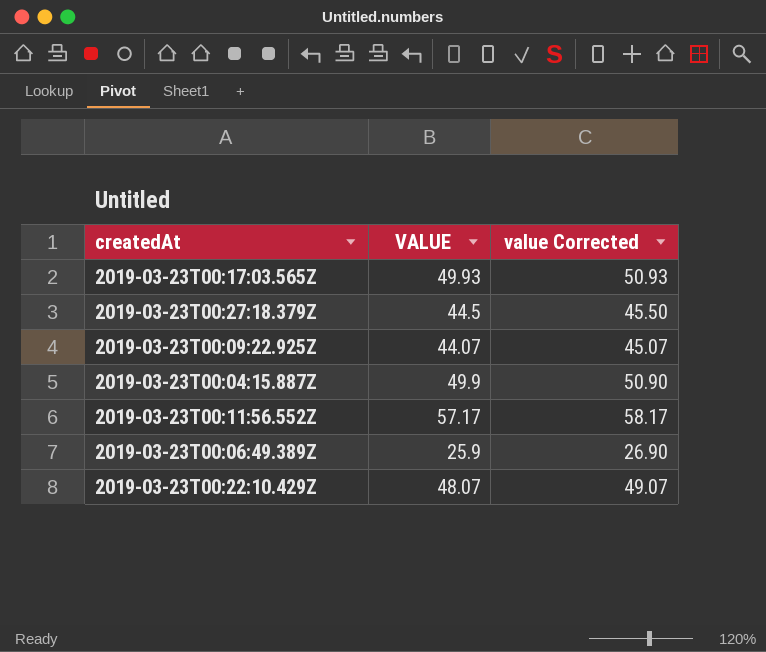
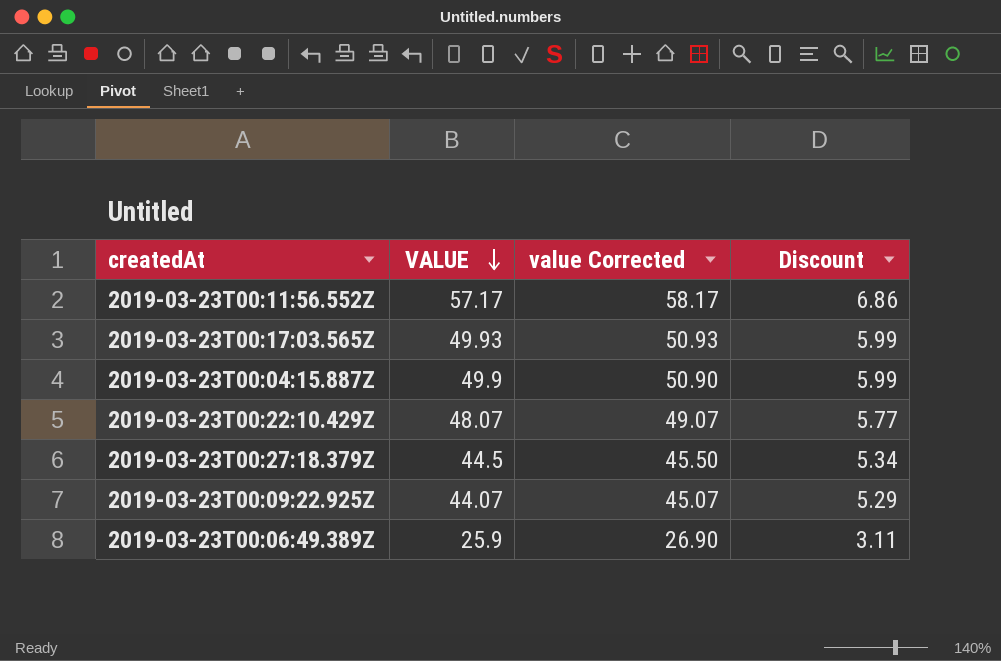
row order: none -> VALUE descending
column Discount | formula: none -> [VALUE] * 0.12

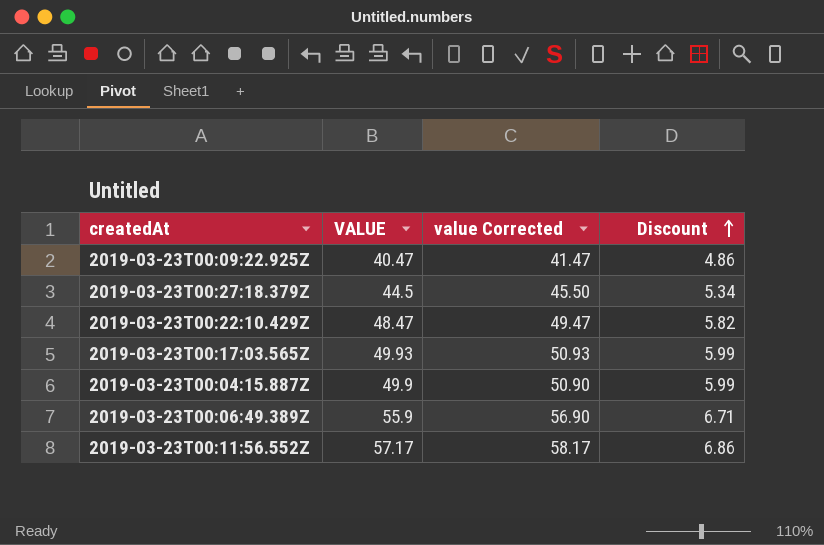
row order: VALUE descending -> Discount ascending
2019-03-23T00:09:22.925Z | VALUE: 44.07 -> 40.47
2019-03-23T00:09:22.925Z | value Corrected: 45.07 -> 41.47
2019-03-23T00:09:22.925Z | Discount: 5.29 -> 4.86
2019-03-23T00:22:10.429Z | VALUE: 48.07 -> 48.47
2019-03-23T00:22:10.429Z | value Corrected: 49.07 -> 49.47
2019-03-23T00:22:10.429Z | Discount: 5.77 -> 5.82
2019-03-23T00:06:49.389Z | VALUE: 25.9 -> 55.9
2019-03-23T00:06:49.389Z | value Corrected: 26.90 -> 56.90
2019-03-23T00:06:49.389Z | Discount: 3.11 -> 6.71

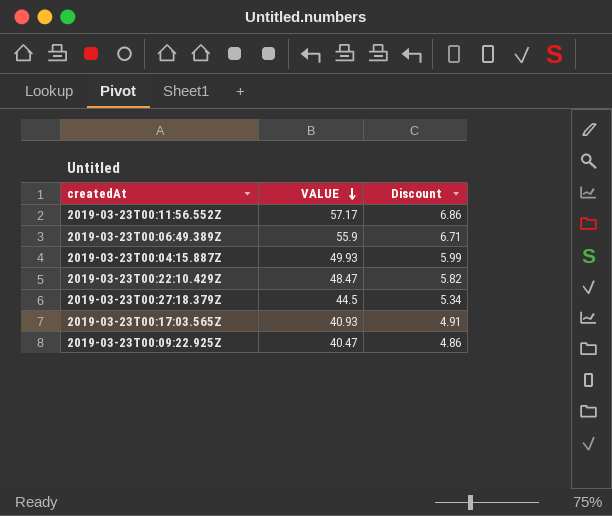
row order: Discount ascending -> VALUE descending
column value Corrected | formula: [VALUE] + 1 -> none
2019-03-23T00:04:15.887Z | VALUE: 49.9 -> 49.93
2019-03-23T00:17:03.565Z | VALUE: 49.93 -> 40.93
2019-03-23T00:17:03.565Z | Discount: 5.99 -> 4.91

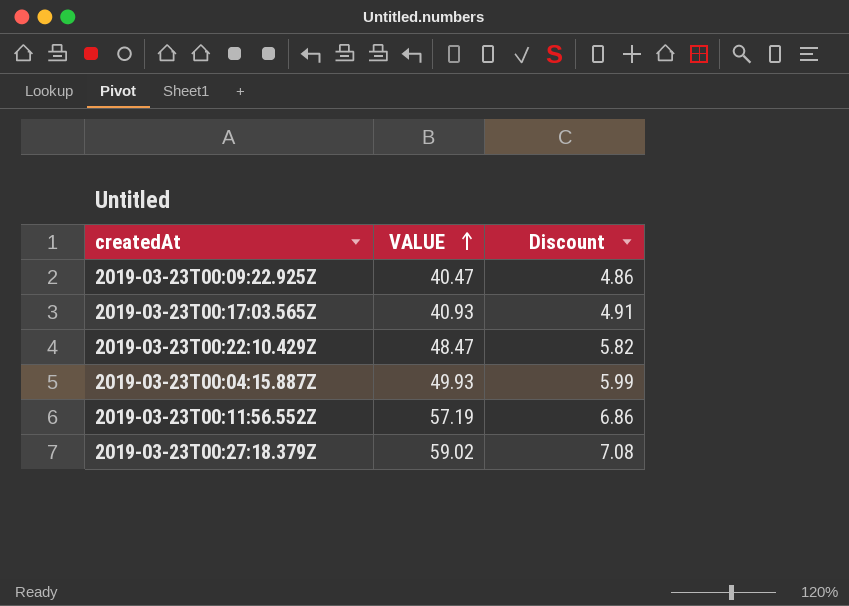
row order: VALUE descending -> VALUE ascending
row 2019-03-23T00:06:49.389Z: 55.9 | 6.71 -> none
2019-03-23T00:11:56.552Z | VALUE: 57.17 -> 57.19
2019-03-23T00:27:18.379Z | VALUE: 44.5 -> 59.02
2019-03-23T00:27:18.379Z | Discount: 5.34 -> 7.08

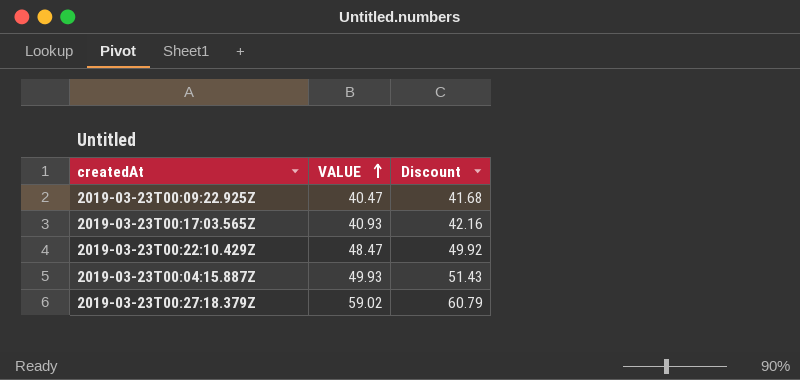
column Discount | formula: [VALUE] * 0.12 -> [VALUE] * 1.03
row 2019-03-23T00:11:56.552Z: 57.19 | 6.86 -> none

